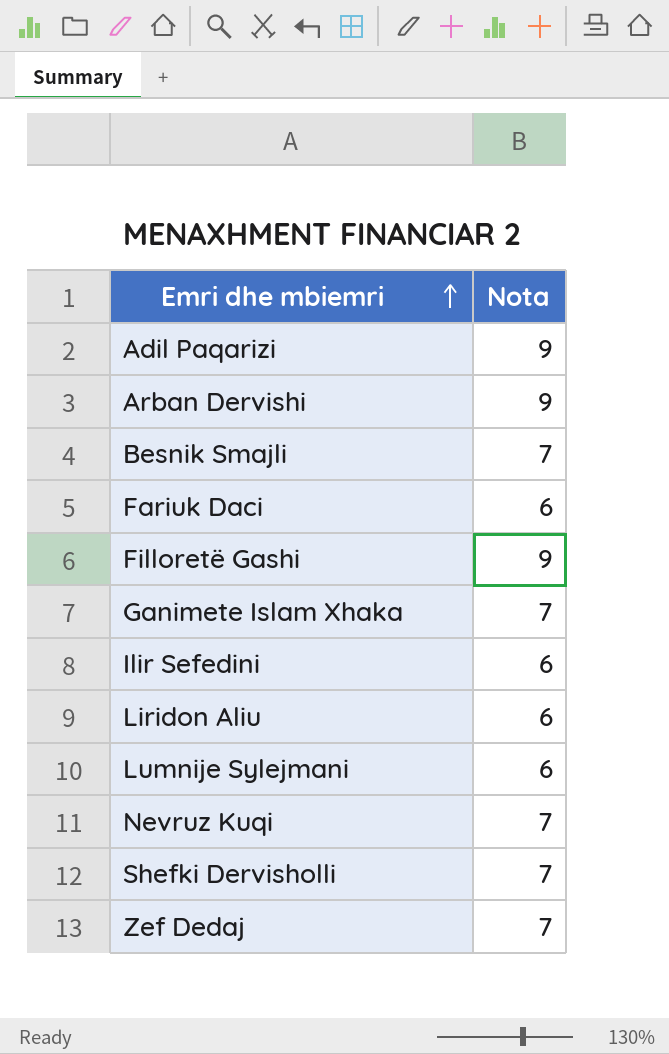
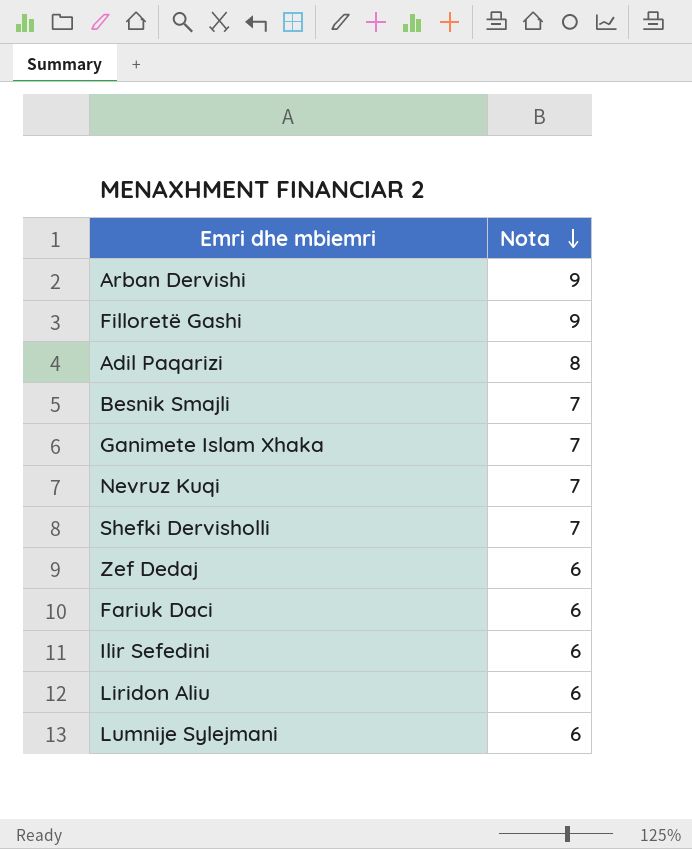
row order: Emri dhe mbiemri ascending -> Nota descending
Adil Paqarizi | Nota: 9 -> 8
Zef Dedaj | Nota: 7 -> 6

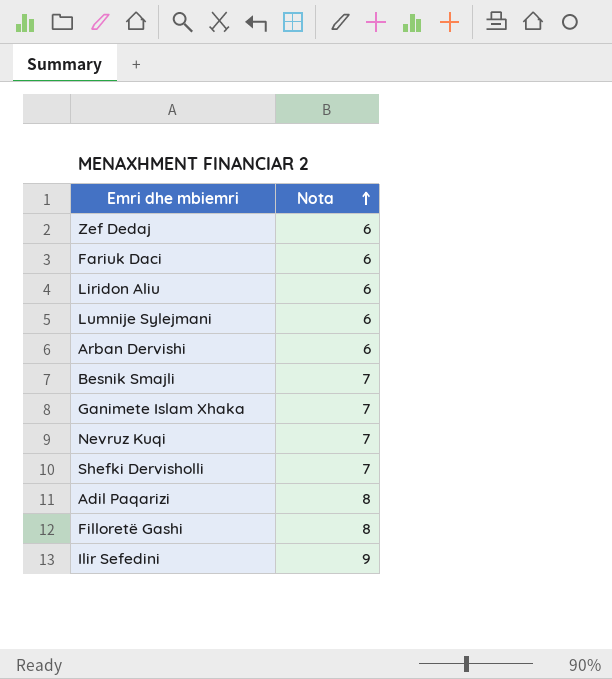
row order: Nota descending -> Nota ascending
Arban Dervishi | Nota: 9 -> 6
Filloretë Gashi | Nota: 9 -> 8
Ilir Sefedini | Nota: 6 -> 9

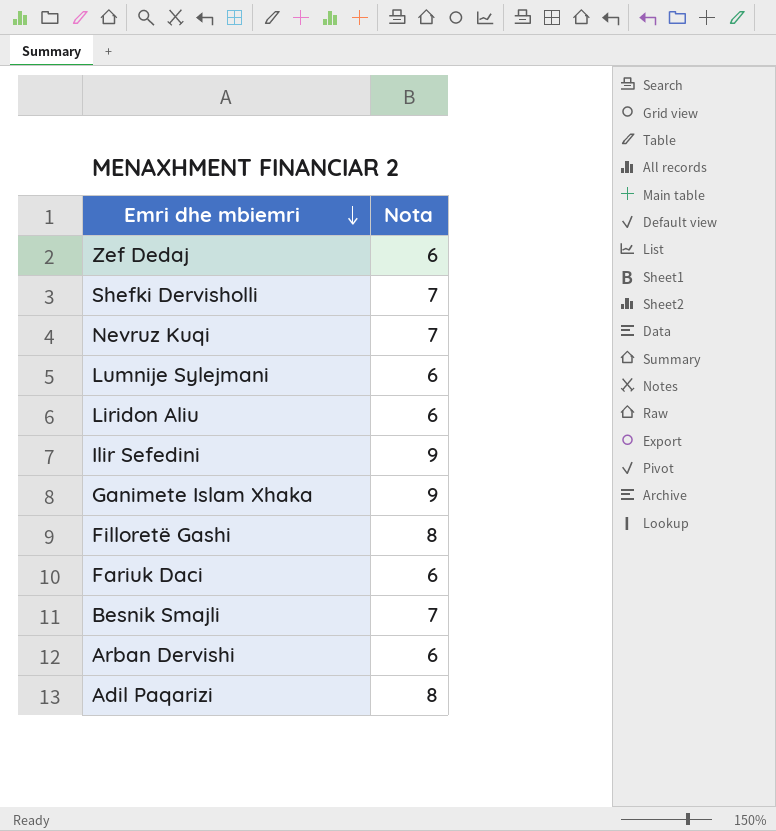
row order: Nota ascending -> Emri dhe mbiemri descending
Ganimete Islam Xhaka | Nota: 7 -> 9

